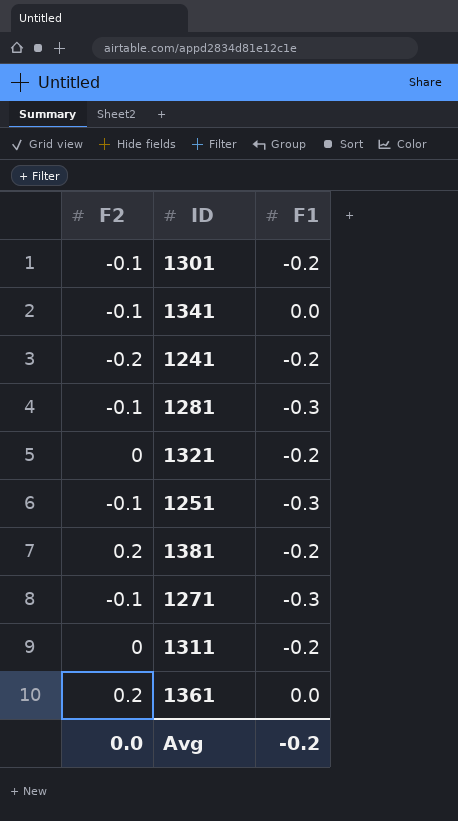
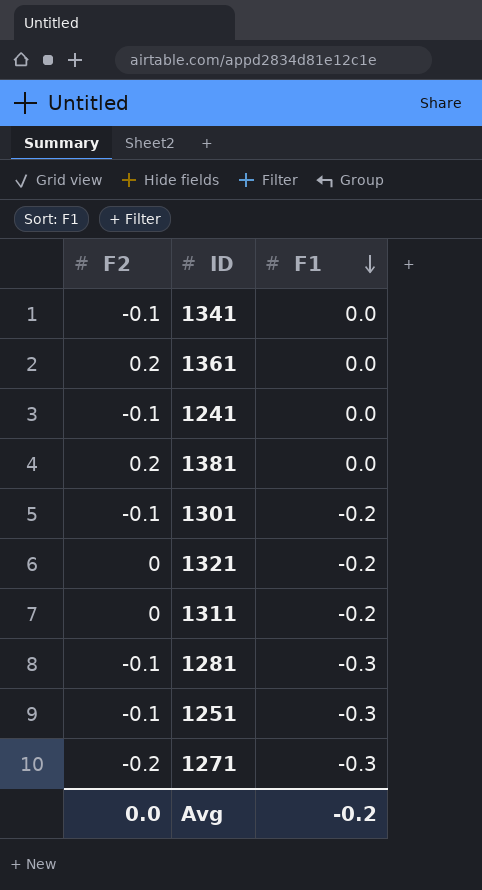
row order: none -> F1 descending
1241 | F2: -0.2 -> -0.1
1241 | F1: -0.2 -> 0.0
1381 | F1: -0.2 -> 0.0
1271 | F2: -0.1 -> -0.2

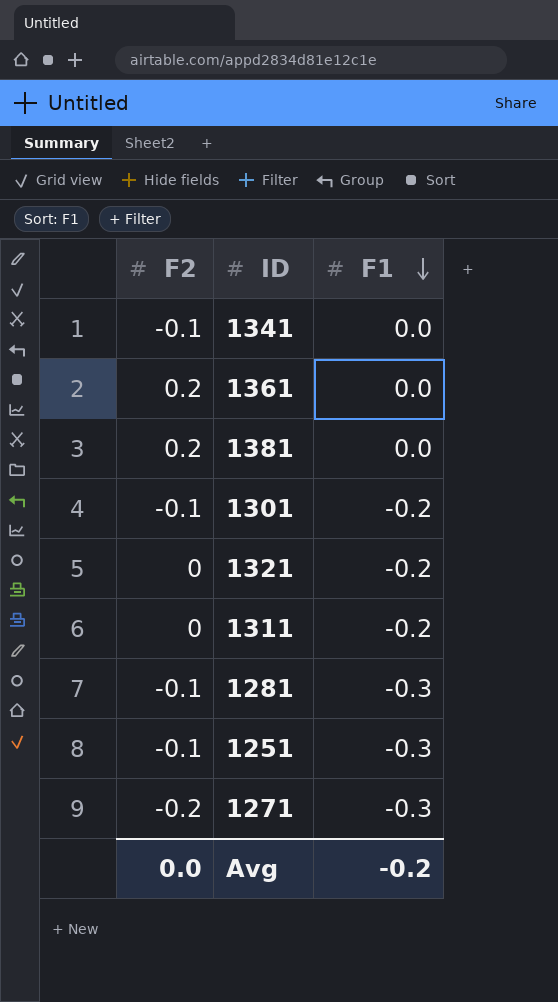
row 1241: -0.1 | 0.0 -> none

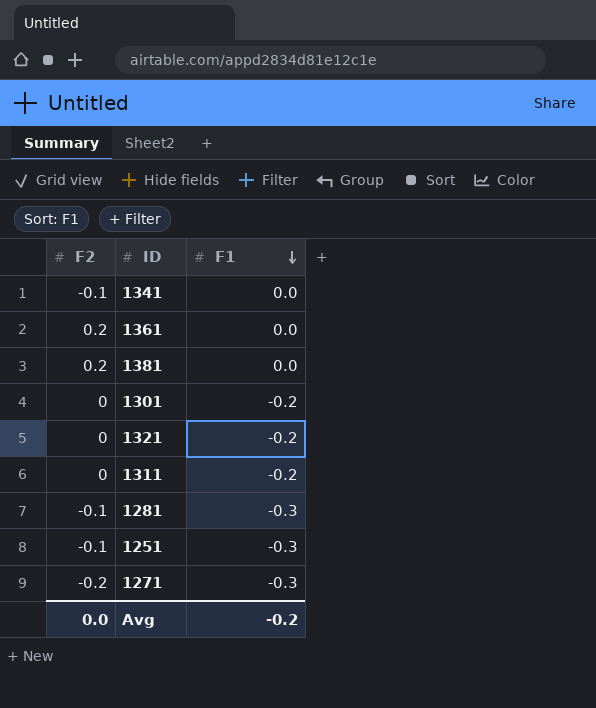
1301 | F2: -0.1 -> 0

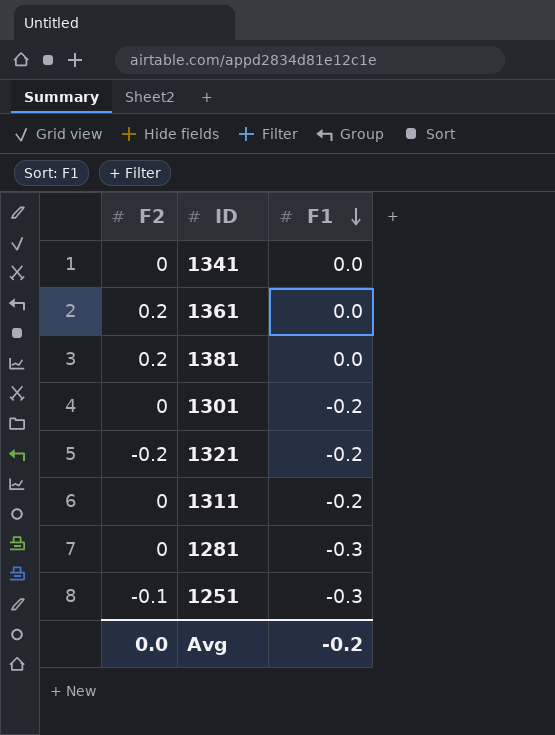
row 1271: -0.2 | -0.3 -> none
1341 | F2: -0.1 -> 0
1321 | F2: 0 -> -0.2
1281 | F2: -0.1 -> 0

